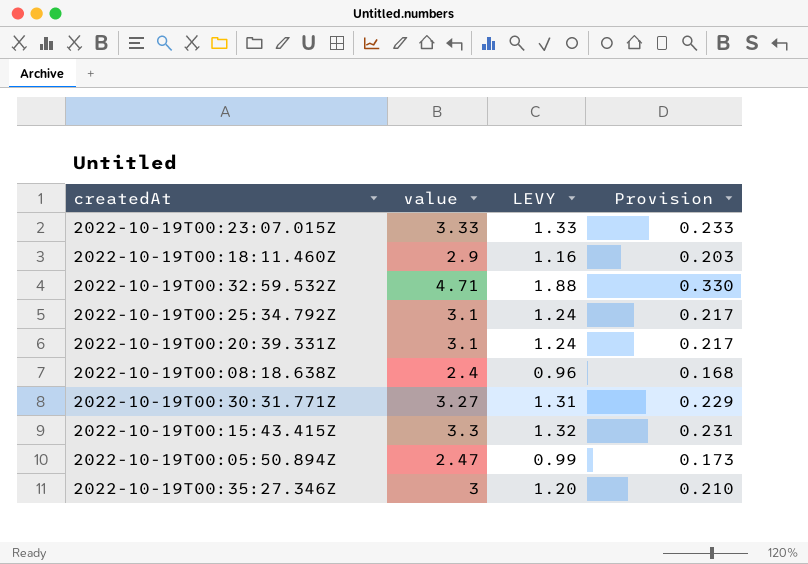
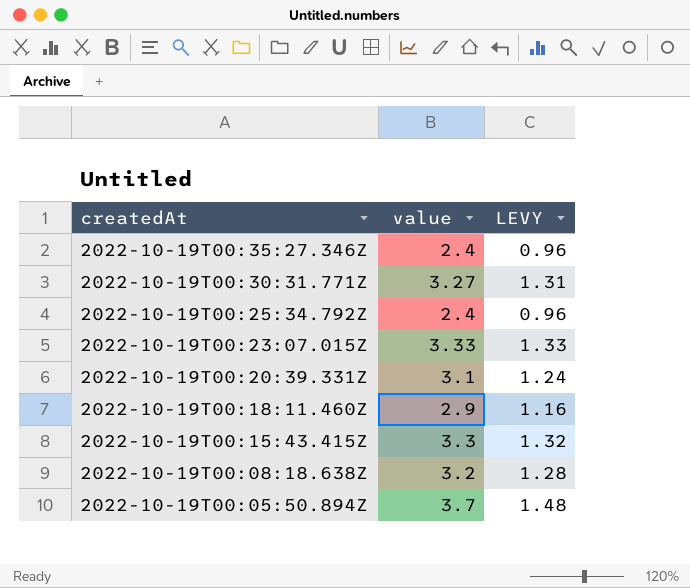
row order: none -> createdAt descending
column Provision | formula: [value] * 0.07 -> none
row 2022-10-19T00:32:59.532Z: 4.71 | 1.88 | 0.330 -> none
2022-10-19T00:35:27.346Z | value: 3 -> 2.4
2022-10-19T00:35:27.346Z | LEVY: 1.20 -> 0.96
2022-10-19T00:25:34.792Z | value: 3.1 -> 2.4
2022-10-19T00:25:34.792Z | LEVY: 1.24 -> 0.96
2022-10-19T00:08:18.638Z | value: 2.4 -> 3.2
2022-10-19T00:08:18.638Z | LEVY: 0.96 -> 1.28
2022-10-19T00:05:50.894Z | value: 2.47 -> 3.7
2022-10-19T00:05:50.894Z | LEVY: 0.99 -> 1.48

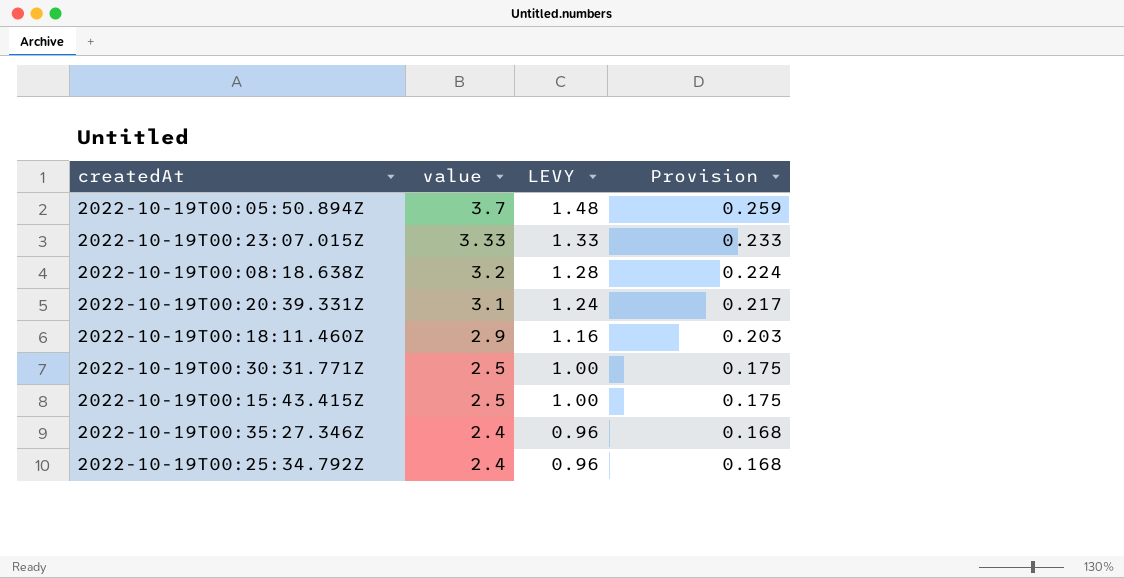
row order: createdAt descending -> value descending
column Provision | formula: none -> [value] * 0.07
2022-10-19T00:30:31.771Z | value: 3.27 -> 2.5
2022-10-19T00:30:31.771Z | LEVY: 1.31 -> 1.00
2022-10-19T00:15:43.415Z | value: 3.3 -> 2.5
2022-10-19T00:15:43.415Z | LEVY: 1.32 -> 1.00

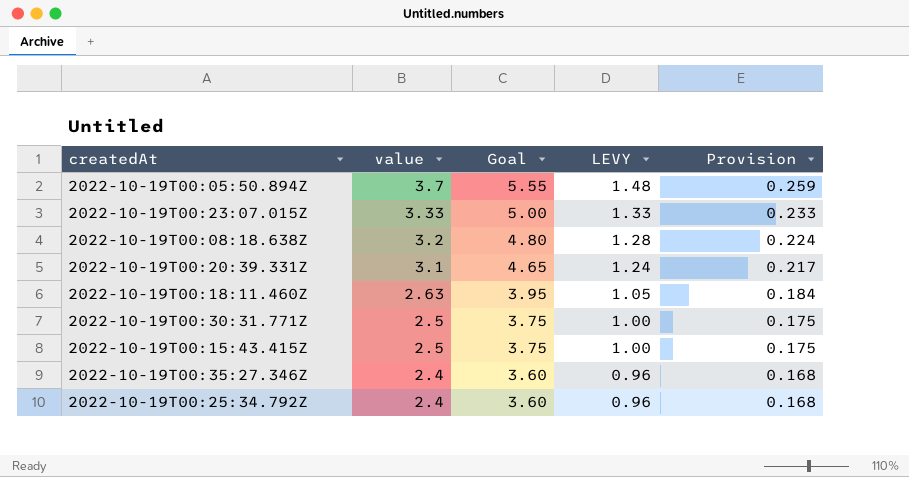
column Goal | formula: none -> [value] * 1.5
2022-10-19T00:18:11.460Z | value: 2.9 -> 2.63
2022-10-19T00:18:11.460Z | LEVY: 1.16 -> 1.05
2022-10-19T00:18:11.460Z | Provision: 0.203 -> 0.184

